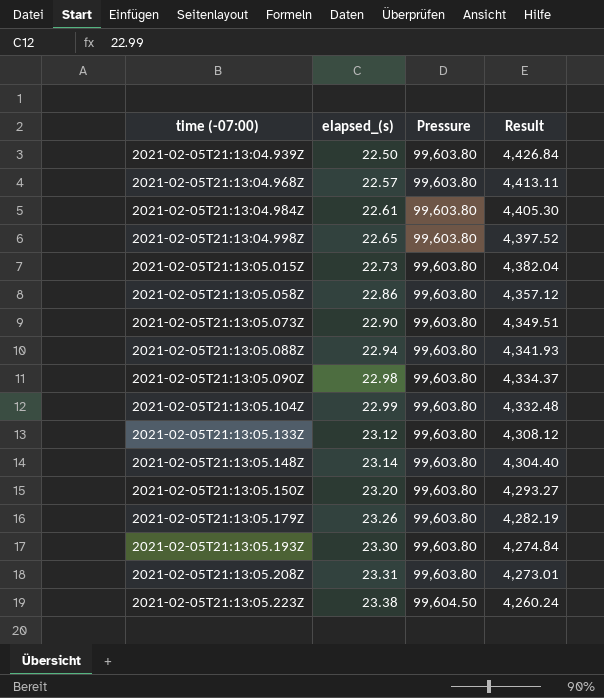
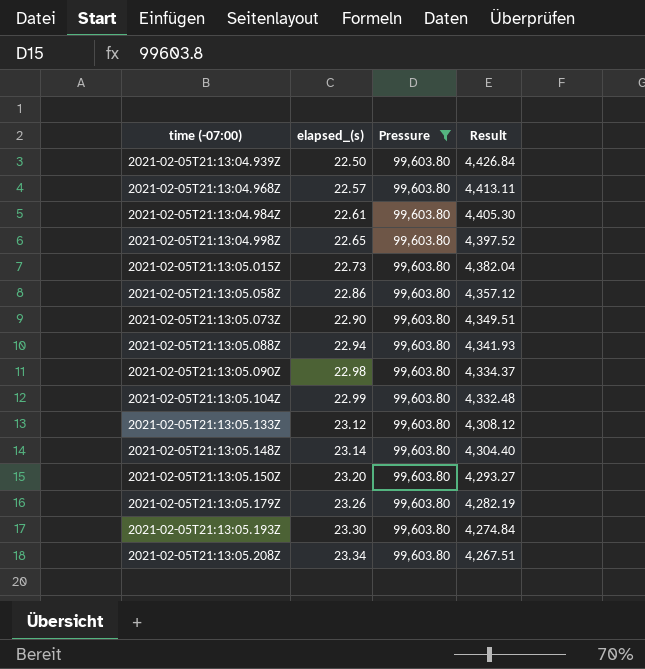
filter: none -> Pressure = 99,603.80
2021-02-05T21:13:05.208Z | elapsed_(s): 23.31 -> 23.34
2021-02-05T21:13:05.208Z | Result: 4,273.01 -> 4,267.51

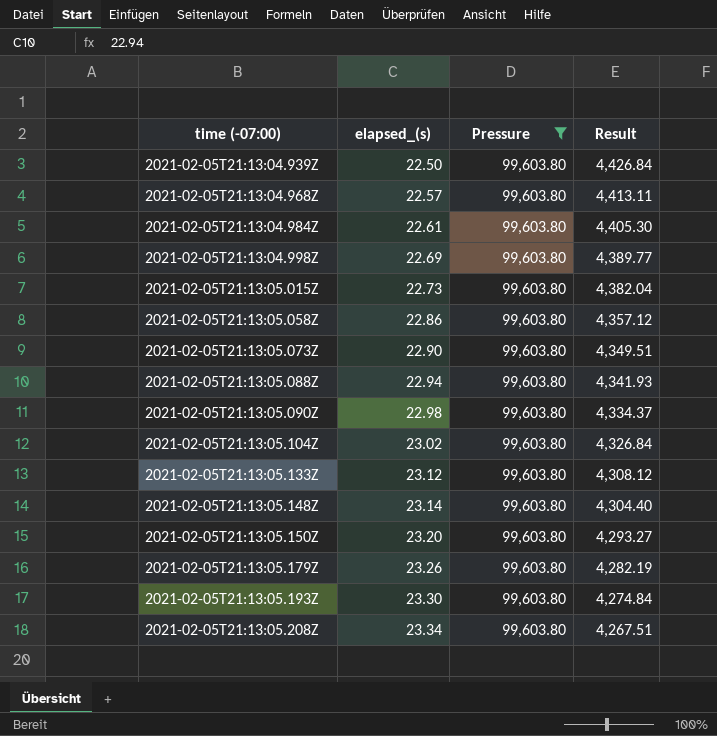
2021-02-05T21:13:04.998Z | elapsed_(s): 22.65 -> 22.69
2021-02-05T21:13:04.998Z | Result: 4,397.52 -> 4,389.77
2021-02-05T21:13:05.104Z | elapsed_(s): 22.99 -> 23.02
2021-02-05T21:13:05.104Z | Result: 4,332.48 -> 4,326.84

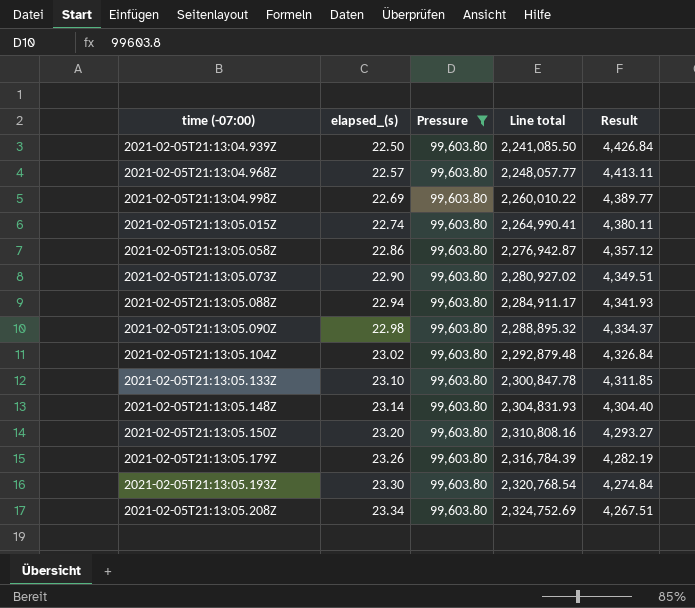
column Line total | formula: none -> [elapsed_(s)] * [Pressure]
row 2021-02-05T21:13:04.984Z: 22.61 | 99,603.80 | 4,405.30 -> none
2021-02-05T21:13:05.015Z | elapsed_(s): 22.73 -> 22.74
2021-02-05T21:13:05.015Z | Result: 4,382.04 -> 4,380.11
2021-02-05T21:13:05.133Z | elapsed_(s): 23.12 -> 23.10
2021-02-05T21:13:05.133Z | Result: 4,308.12 -> 4,311.85

